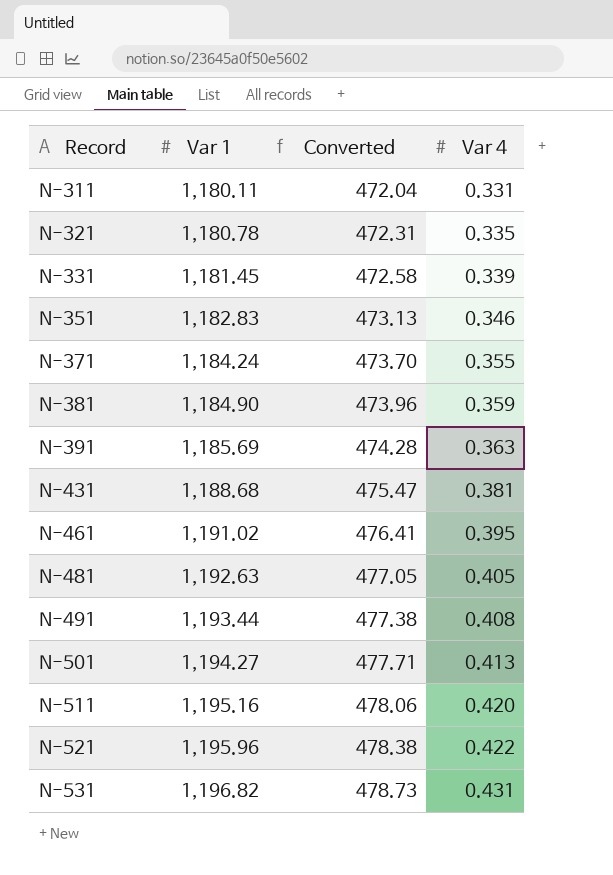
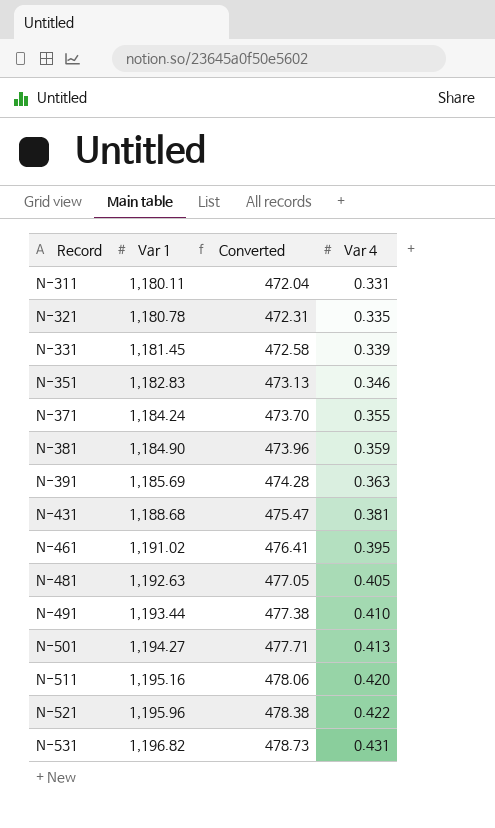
N-491 | Var 4: 0.408 -> 0.410

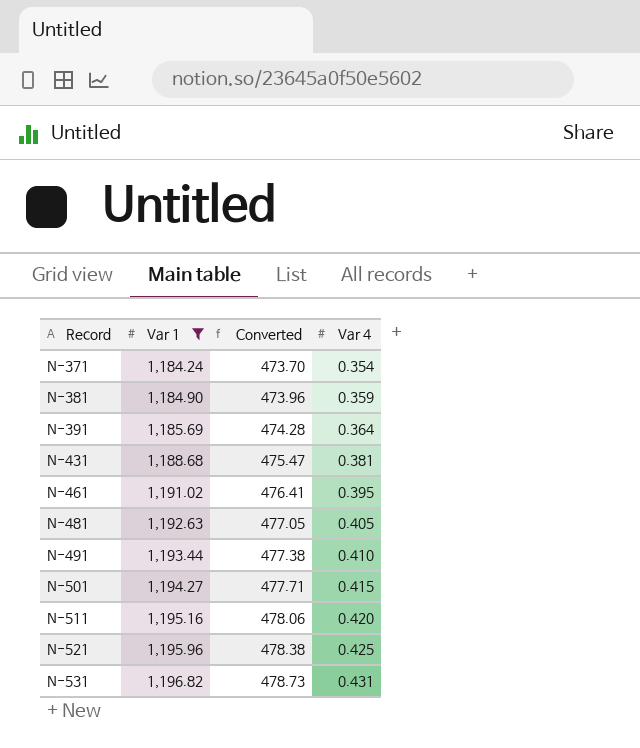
filter: none -> Var 1 >= 1,184.24
N-371 | Var 4: 0.355 -> 0.354
N-391 | Var 4: 0.363 -> 0.364
N-501 | Var 4: 0.413 -> 0.415
N-521 | Var 4: 0.422 -> 0.425

